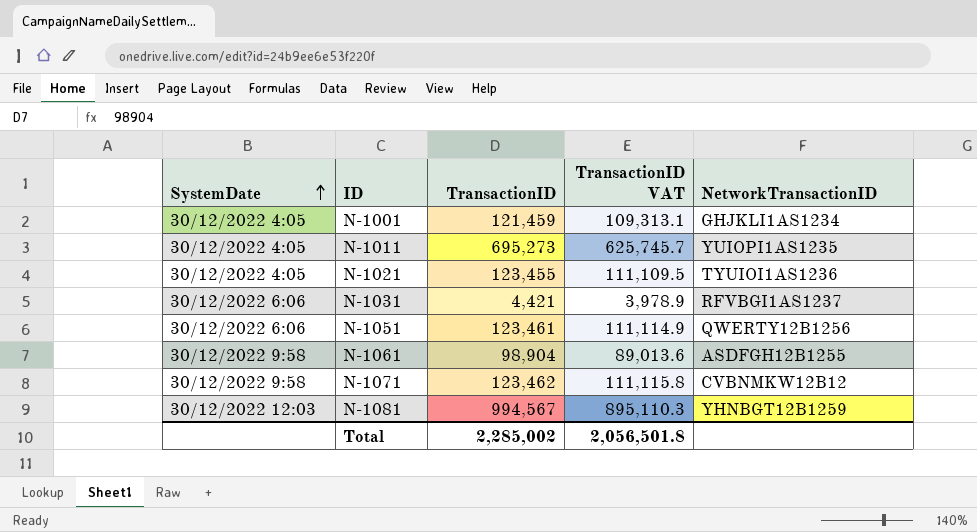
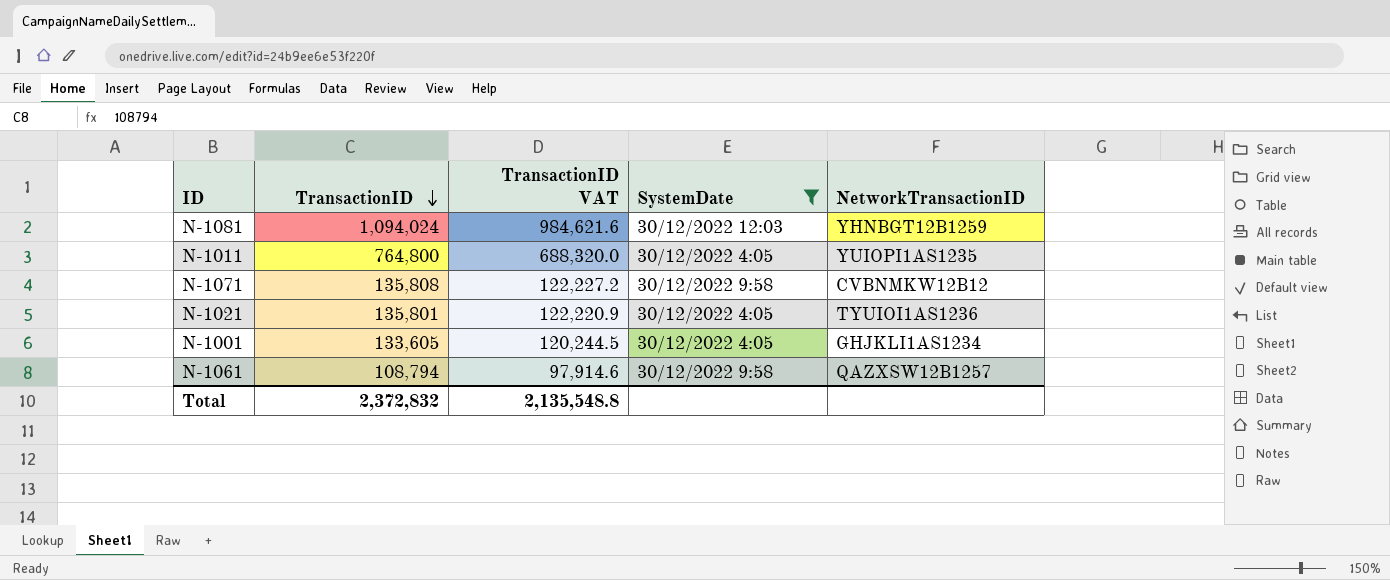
filter: none -> SystemDate != 30/12/2022 6:06
row order: SystemDate ascending -> TransactionID descending
column SystemDate | position: 1 -> 4
N-1081 | TransactionID: 994,567 -> 1,094,024
N-1081 | TransactionID VAT: 895,110.3 -> 984,621.6
N-1011 | TransactionID: 695,273 -> 764,800
N-1011 | TransactionID VAT: 625,745.7 -> 688,320.0
N-1071 | TransactionID: 123,462 -> 135,808
N-1071 | TransactionID VAT: 111,115.8 -> 122,227.2
N-1021 | TransactionID: 123,455 -> 135,801
N-1021 | TransactionID VAT: 111,109.5 -> 122,220.9
N-1001 | TransactionID: 121,459 -> 133,605
N-1001 | TransactionID VAT: 109,313.1 -> 120,244.5
N-1061 | TransactionID: 98,904 -> 108,794
N-1061 | TransactionID VAT: 89,013.6 -> 97,914.6
N-1061 | NetworkTransactionID: ASDFGH12B1255 -> QAZXSW12B1257
Total | TransactionID: 2,285,002 -> 2,372,832
Total | TransactionID VAT: 2,056,501.8 -> 2,135,548.8

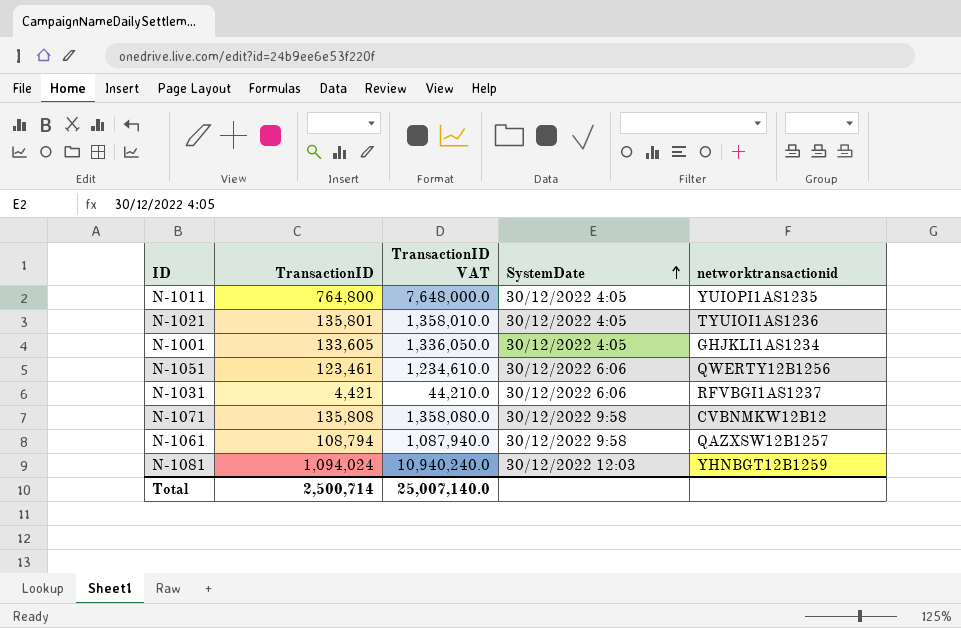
filter: SystemDate != 30/12/2022 6:06 -> none
row order: TransactionID descending -> SystemDate ascending
column TransactionID VAT | formula: [TransactionID] * 0.9 -> [TransactionID] * 10
column name: NetworkTransactionID -> networktransactionid
Total | TransactionID: 2,372,832 -> 2,500,714
Total | TransactionID VAT: 2,135,548.8 -> 25,007,140.0

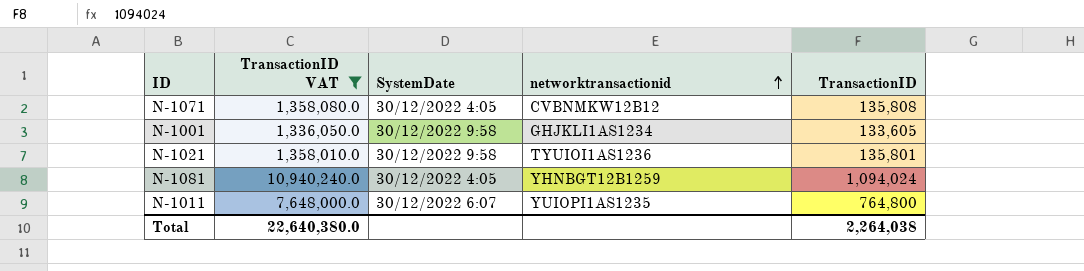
filter: none -> TransactionID VAT >= 1,336,050.0
row order: SystemDate ascending -> networktransactionid ascending
column TransactionID | position: 2 -> 5
N-1071 | SystemDate: 30/12/2022 9:58 -> 30/12/2022 4:05
N-1001 | SystemDate: 30/12/2022 4:05 -> 30/12/2022 9:58
N-1021 | SystemDate: 30/12/2022 4:05 -> 30/12/2022 9:58
N-1081 | SystemDate: 30/12/2022 12:03 -> 30/12/2022 4:05
N-1011 | SystemDate: 30/12/2022 4:05 -> 30/12/2022 6:07
Total | TransactionID VAT: 25,007,140.0 -> 22,640,380.0
Total | TransactionID: 2,500,714 -> 2,264,038

